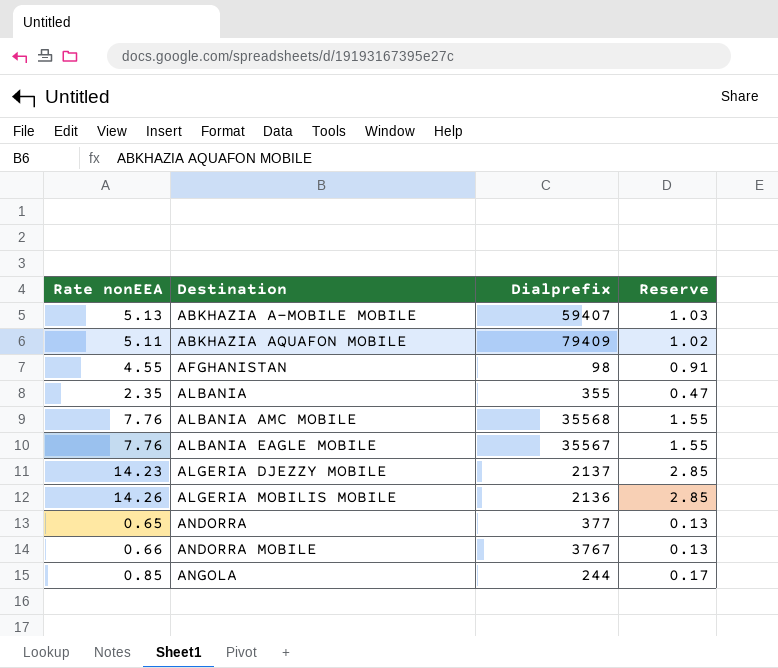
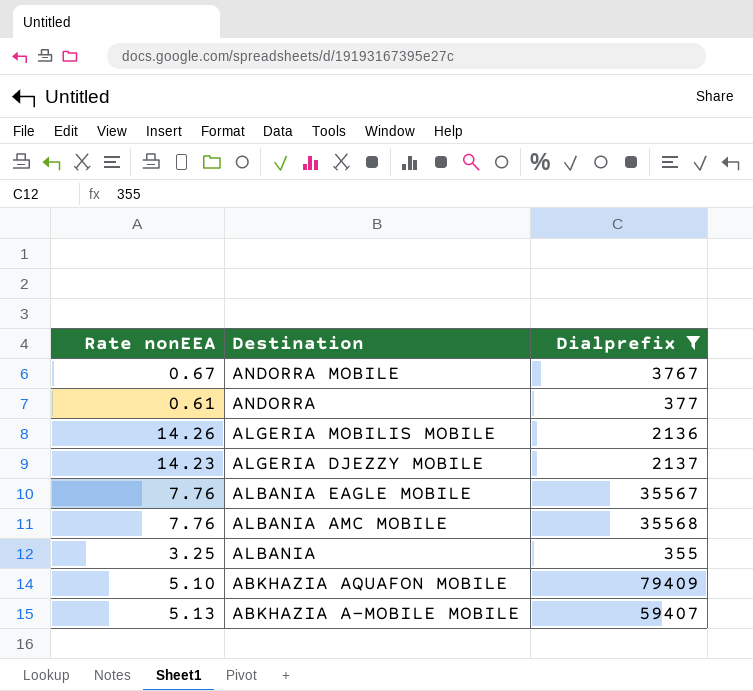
filter: none -> Dialprefix >= 355
row order: Destination ascending -> Destination descending
column Reserve | formula: [Rate nonEEA] * 0.2 -> none
ANDORRA MOBILE | Rate nonEEA: 0.66 -> 0.67
ANDORRA | Rate nonEEA: 0.65 -> 0.61
ALBANIA | Rate nonEEA: 2.35 -> 3.25
ABKHAZIA AQUAFON MOBILE | Rate nonEEA: 5.11 -> 5.10

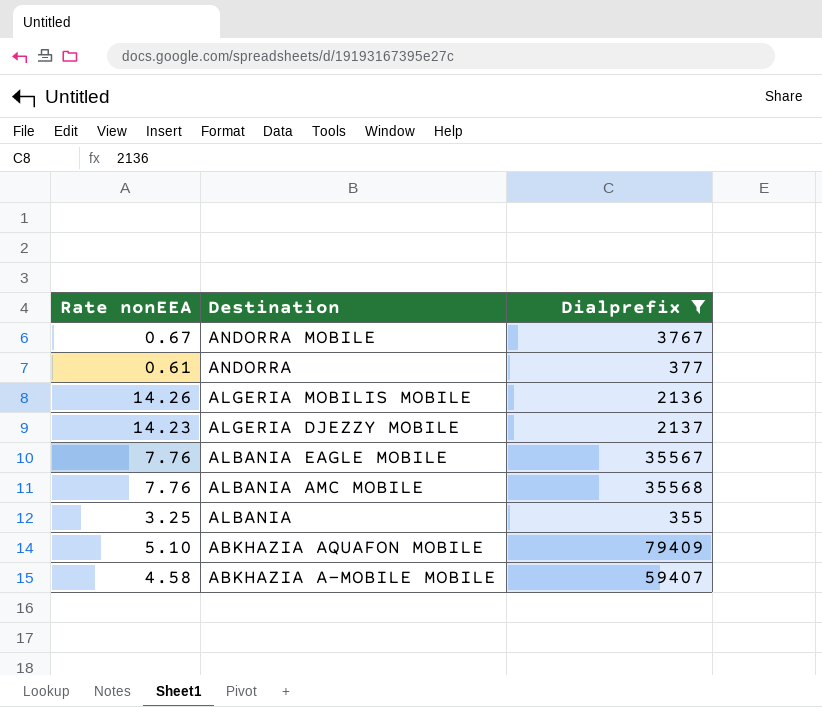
ABKHAZIA A-MOBILE MOBILE | Rate nonEEA: 5.13 -> 4.58

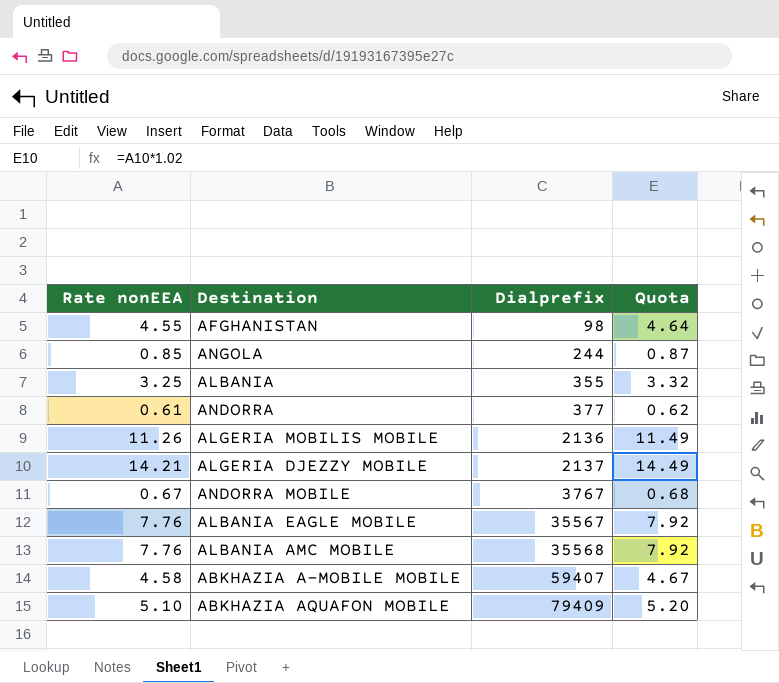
filter: Dialprefix >= 355 -> none
row order: Destination descending -> Dialprefix ascending
column Quota | formula: none -> [Rate nonEEA] * 1.02
ALGERIA MOBILIS MOBILE | Rate nonEEA: 14.26 -> 11.26
ALGERIA DJEZZY MOBILE | Rate nonEEA: 14.23 -> 14.21

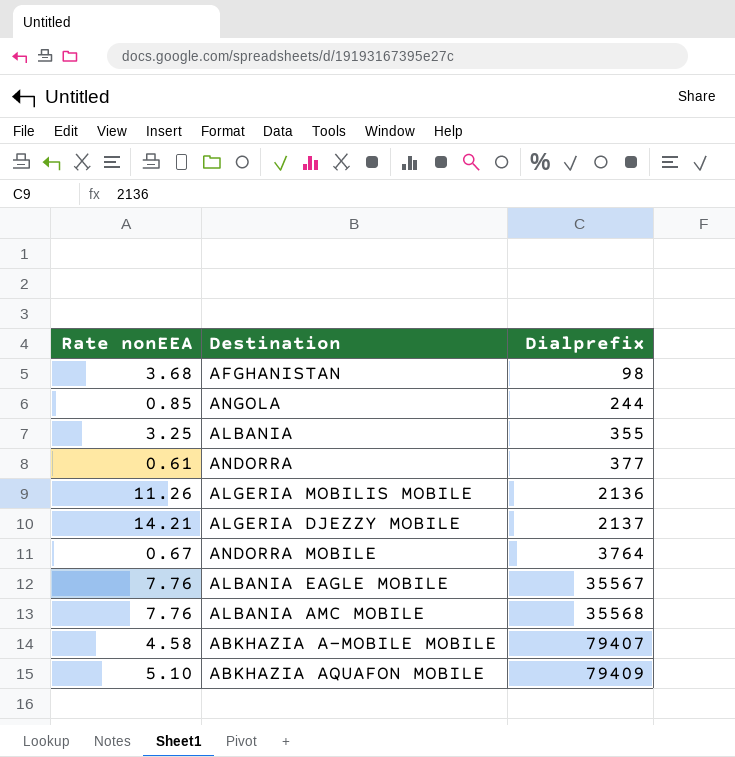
column Quota | formula: [Rate nonEEA] * 1.02 -> none
AFGHANISTAN | Rate nonEEA: 4.55 -> 3.68
ANDORRA MOBILE | Dialprefix: 3767 -> 3764
ABKHAZIA A-MOBILE MOBILE | Dialprefix: 59407 -> 79407

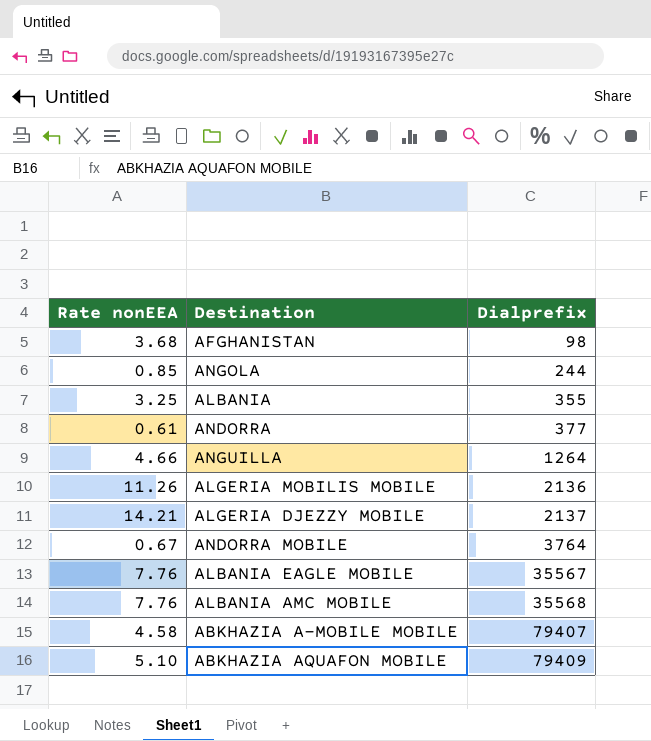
row ANGUILLA: none -> 4.66 | 1264

